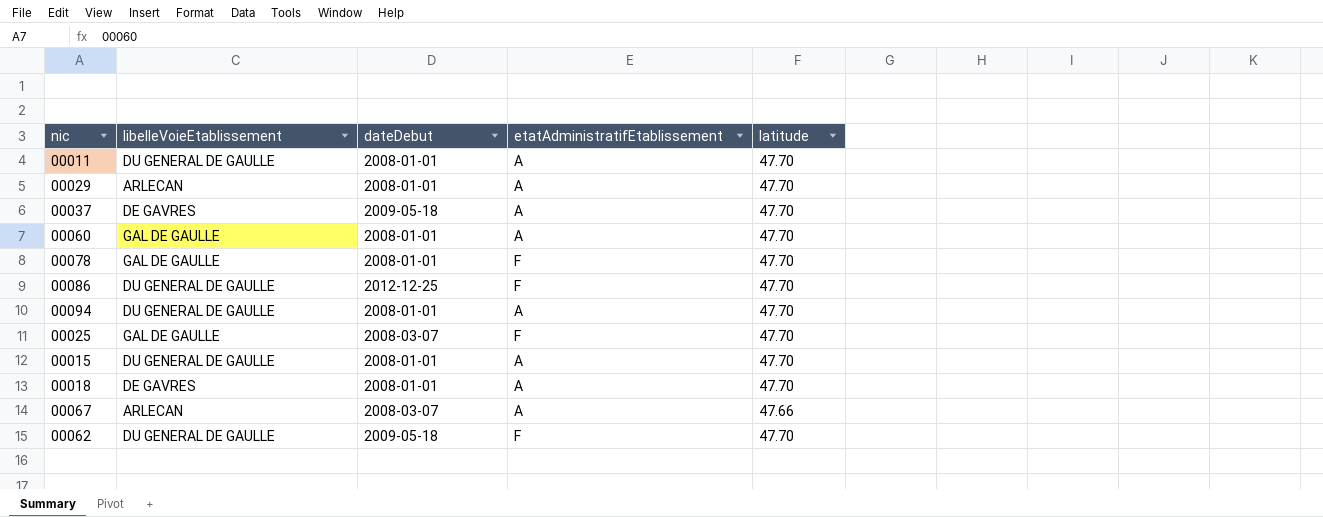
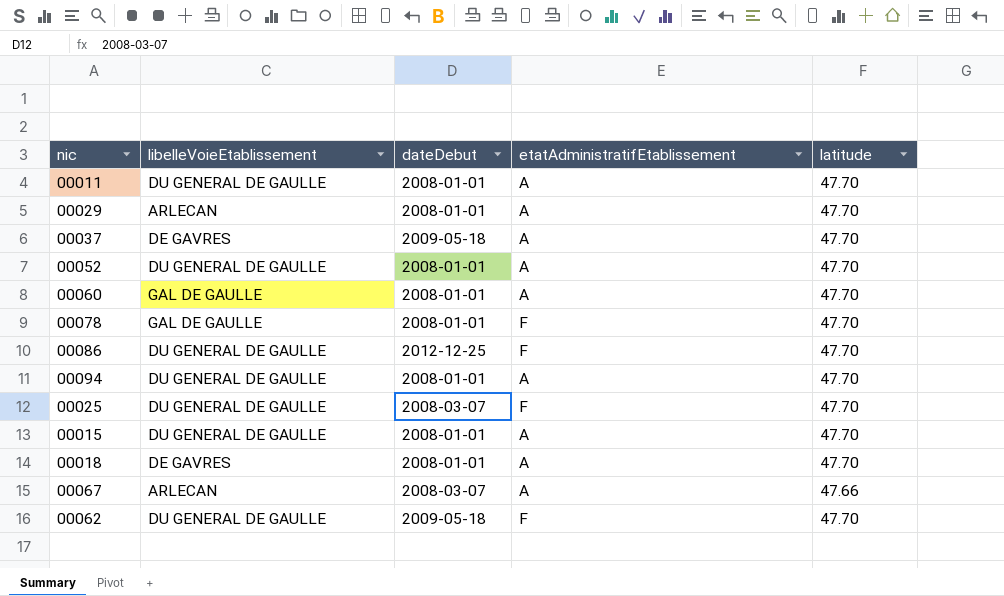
row 00052: none -> DU GENERAL DE GAULLE | 2008-01-01 | A | 47.70
00025 | libelleVoieEtablissement: GAL DE GAULLE -> DU GENERAL DE GAULLE

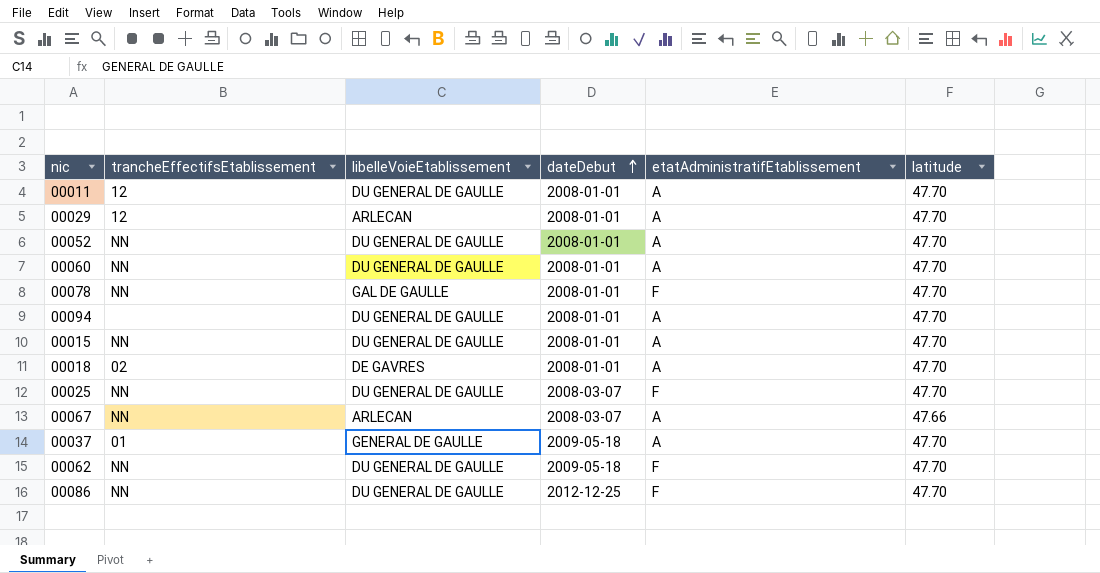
row order: none -> dateDebut ascending
column trancheEffectifsEtablissement | position: none -> 2
00060 | libelleVoieEtablissement: GAL DE GAULLE -> DU GENERAL DE GAULLE
00037 | libelleVoieEtablissement: DE GAVRES -> GENERAL DE GAULLE

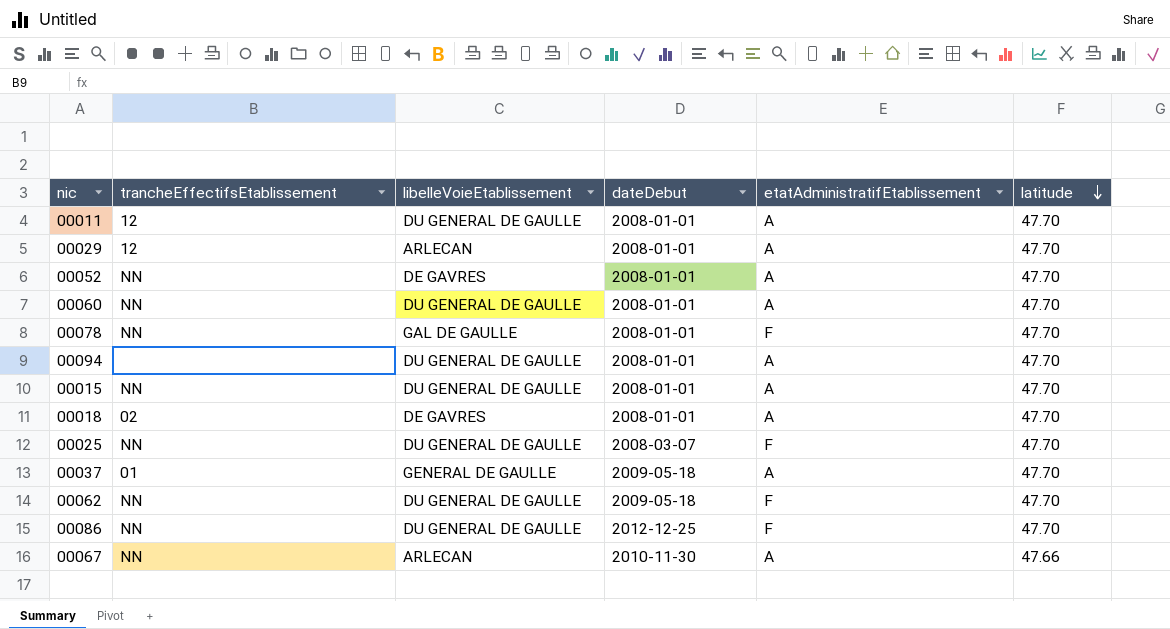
row order: dateDebut ascending -> latitude descending
00052 | libelleVoieEtablissement: DU GENERAL DE GAULLE -> DE GAVRES
00067 | dateDebut: 2008-03-07 -> 2010-11-30

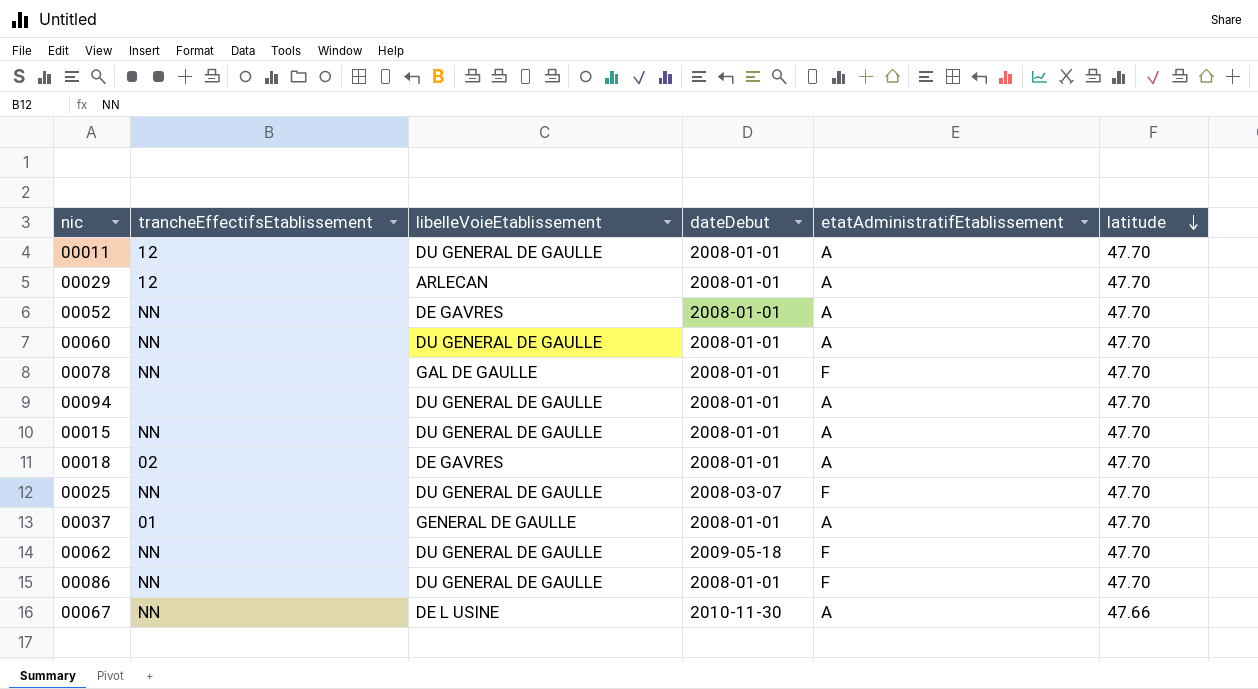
00037 | dateDebut: 2009-05-18 -> 2008-01-01
00086 | dateDebut: 2012-12-25 -> 2008-01-01
00067 | libelleVoieEtablissement: ARLECAN -> DE L USINE

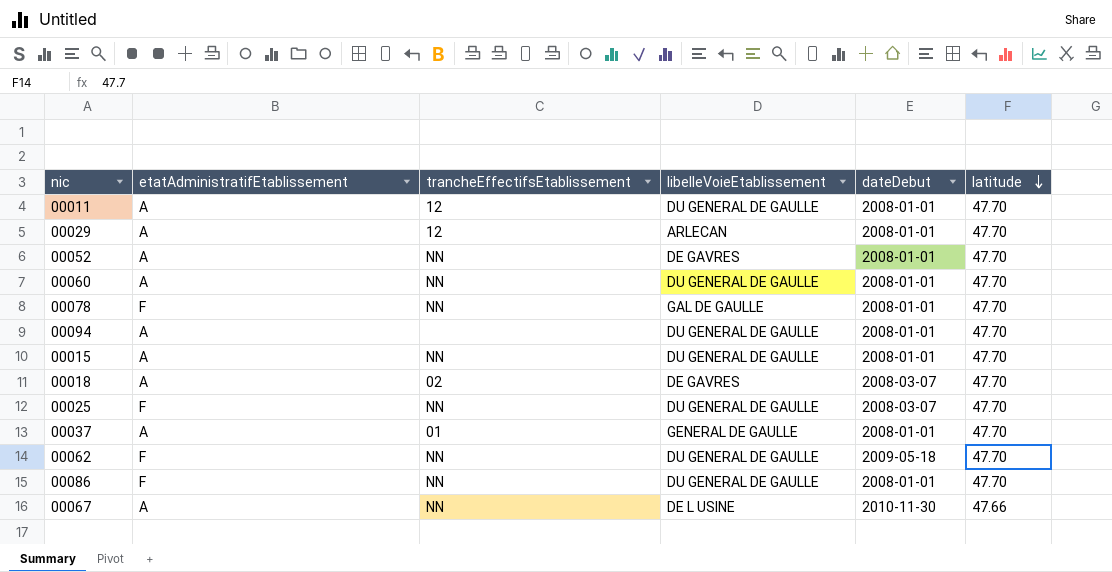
column etatAdministratifEtablissement | position: 5 -> 2
00018 | dateDebut: 2008-01-01 -> 2008-03-07

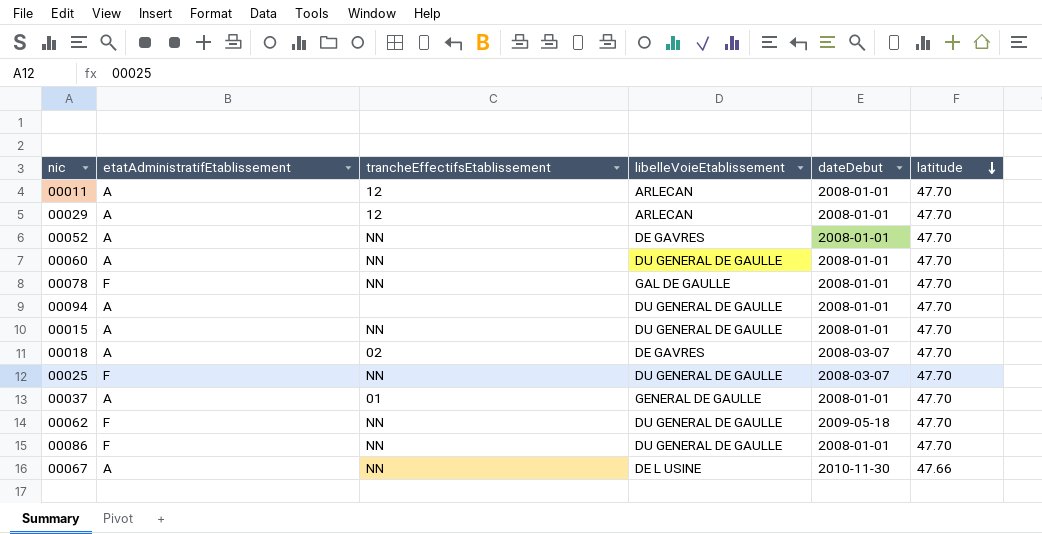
00011 | libelleVoieEtablissement: DU GENERAL DE GAULLE -> ARLECAN

